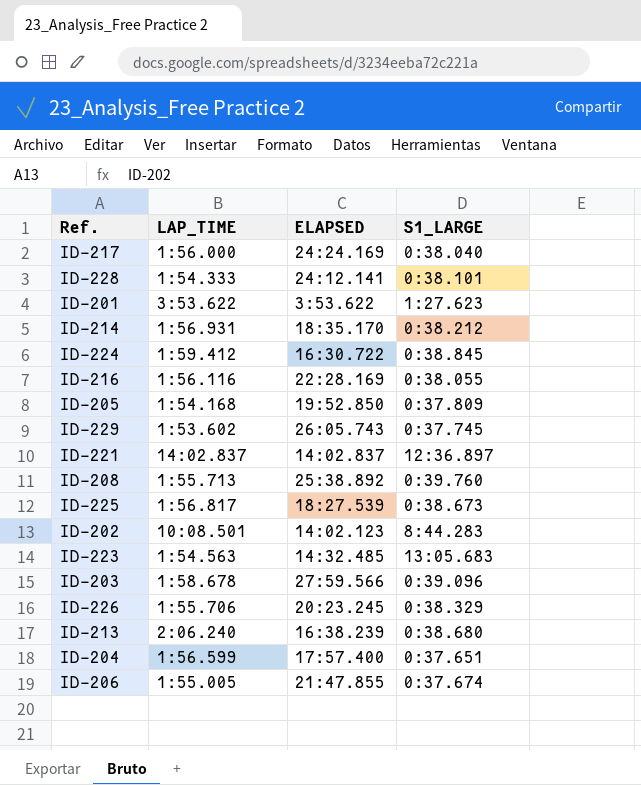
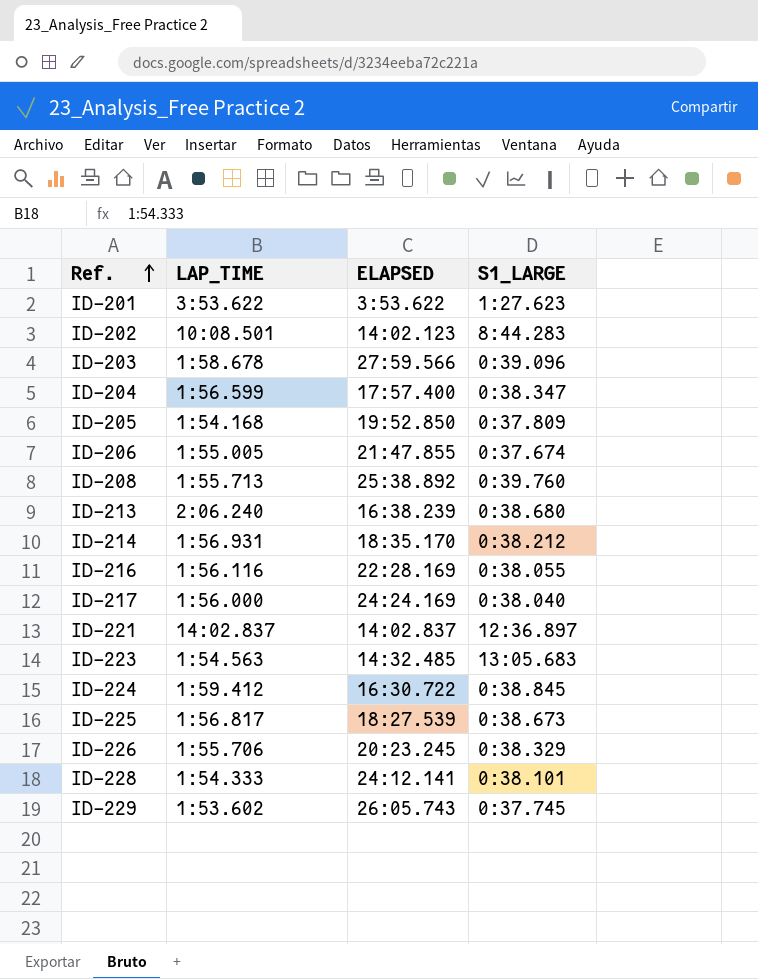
row order: none -> Ref. ascending
ID-204 | S1_LARGE: 0:37.651 -> 0:38.347

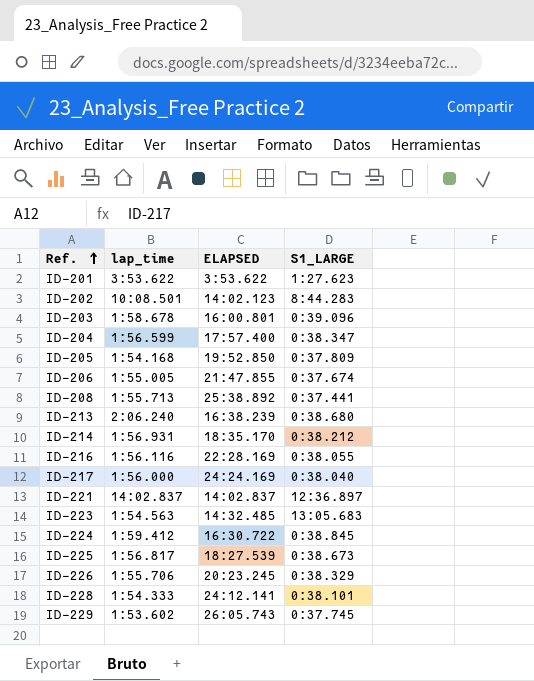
column name: LAP_TIME -> lap_time
ID-203 | ELAPSED: 27:59.566 -> 16:00.801
ID-208 | S1_LARGE: 0:39.760 -> 0:37.441

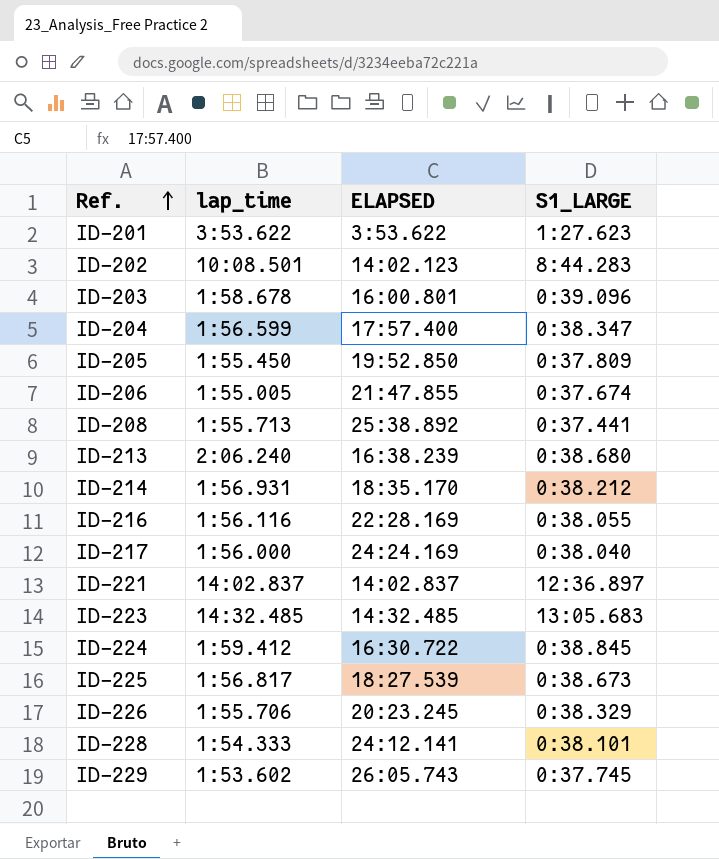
ID-205 | lap_time: 1:54.168 -> 1:55.450
ID-223 | lap_time: 1:54.563 -> 14:32.485

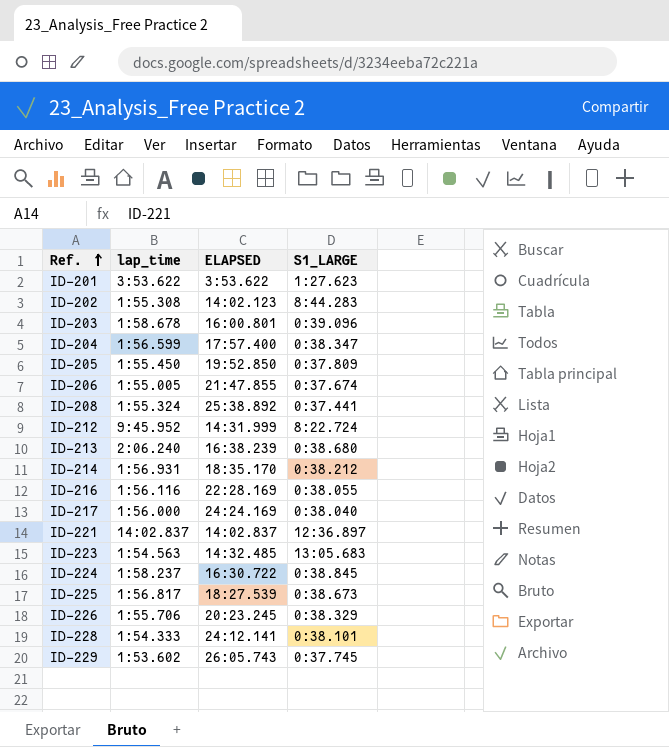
ID-202 | lap_time: 10:08.501 -> 1:55.308
ID-208 | lap_time: 1:55.713 -> 1:55.324
row ID-212: none -> 9:45.952 | 14:31.999 | 8:22.724
ID-223 | lap_time: 14:32.485 -> 1:54.563
ID-224 | lap_time: 1:59.412 -> 1:58.237

